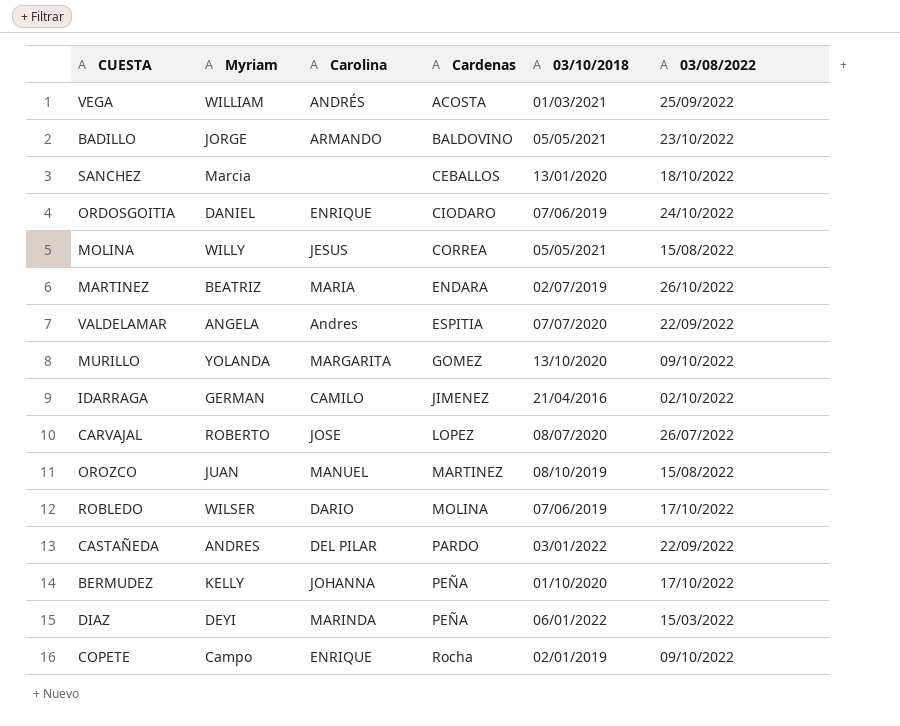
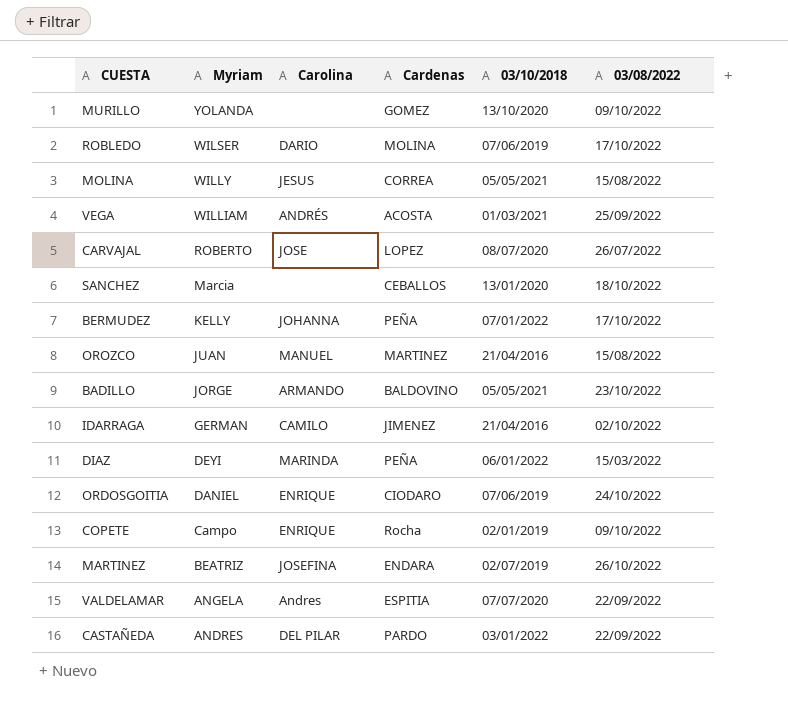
row order: Cardenas ascending -> Myriam descending
MURILLO | Carolina: MARGARITA -> none
BERMUDEZ | 03/10/2018: 01/10/2020 -> 07/01/2022
OROZCO | 03/10/2018: 08/10/2019 -> 21/04/2016
MARTINEZ | Carolina: MARIA -> JOSEFINA

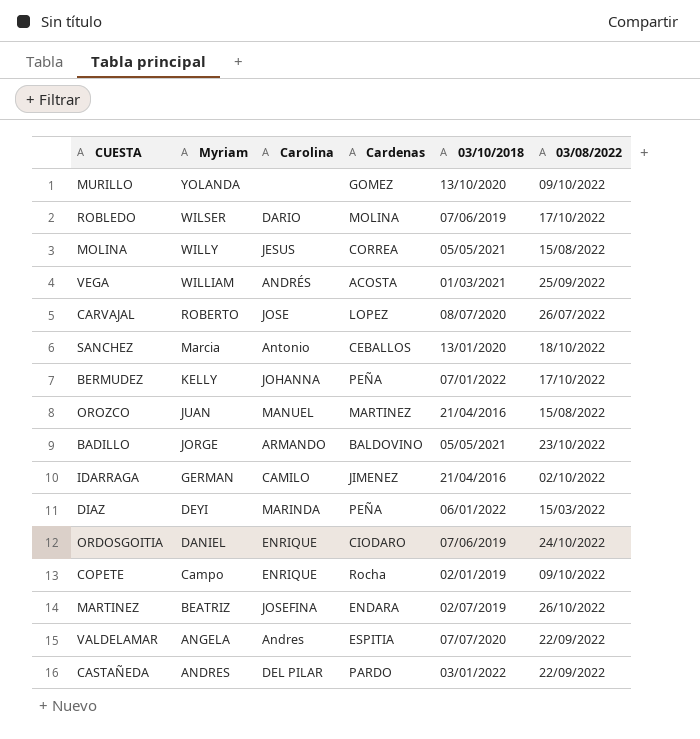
SANCHEZ | Carolina: none -> Antonio

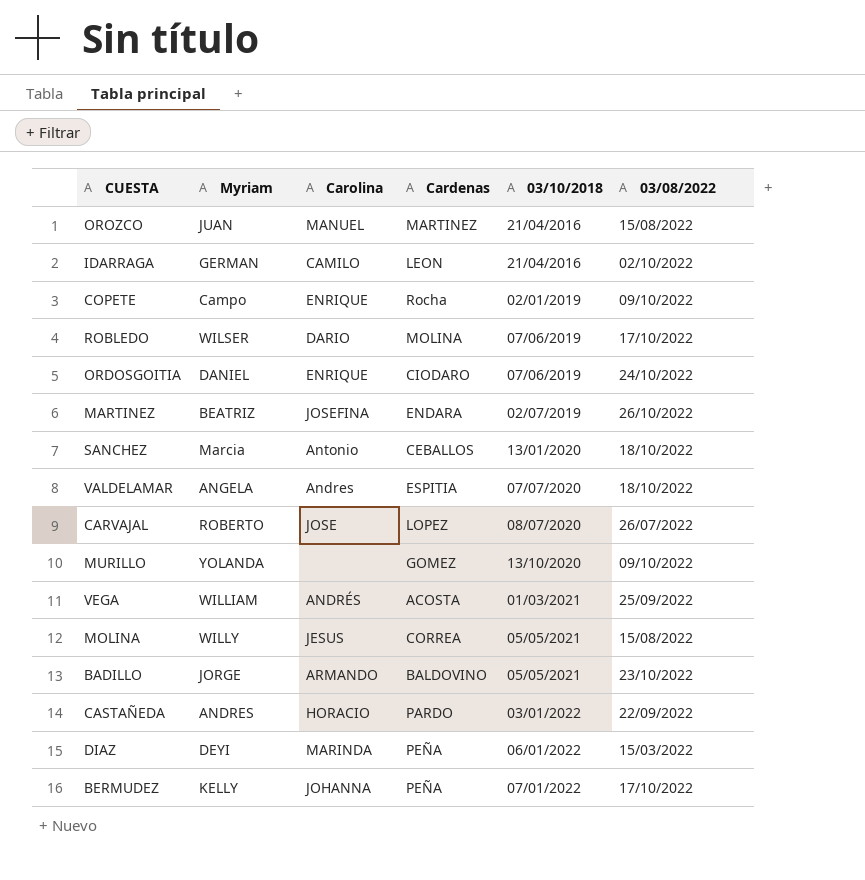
row order: Myriam descending -> 03/10/2018 ascending
IDARRAGA | Cardenas: JIMENEZ -> LEON
VALDELAMAR | 03/08/2022: 22/09/2022 -> 18/10/2022
CASTAÑEDA | Carolina: DEL PILAR -> HORACIO

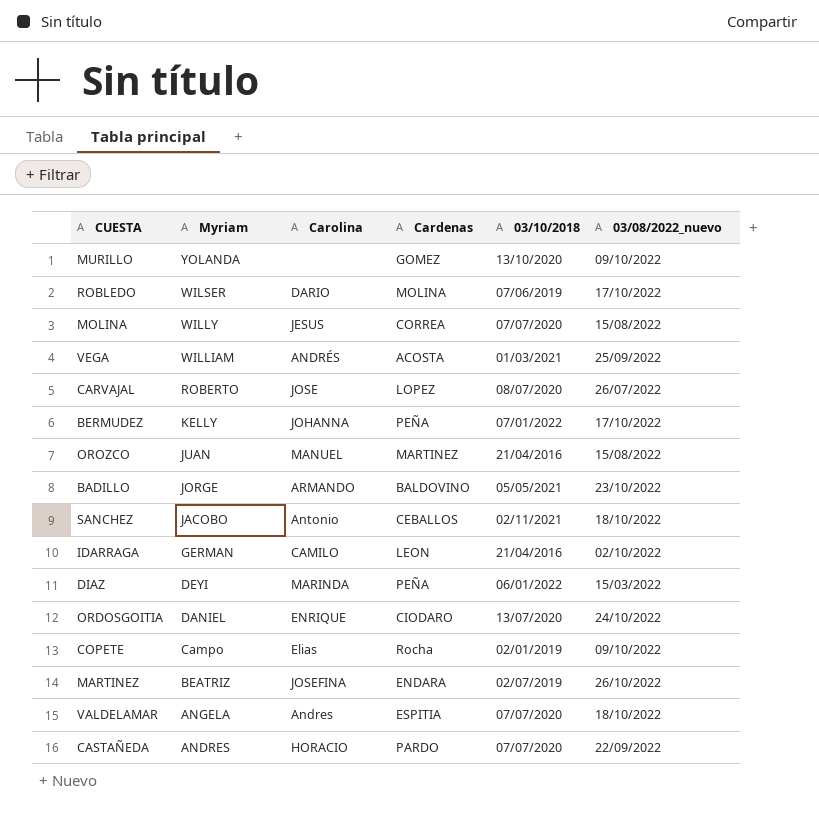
row order: 03/10/2018 ascending -> Myriam descending
column name: 03/08/2022 -> 03/08/2022_nuevo
MOLINA | 03/10/2018: 05/05/2021 -> 07/07/2020
SANCHEZ | Myriam: Marcia -> JACOBO
SANCHEZ | 03/10/2018: 13/01/2020 -> 02/11/2021
ORDOSGOITIA | 03/10/2018: 07/06/2019 -> 13/07/2020
COPETE | Carolina: ENRIQUE -> Elias
CASTAÑEDA | 03/10/2018: 03/01/2022 -> 07/07/2020

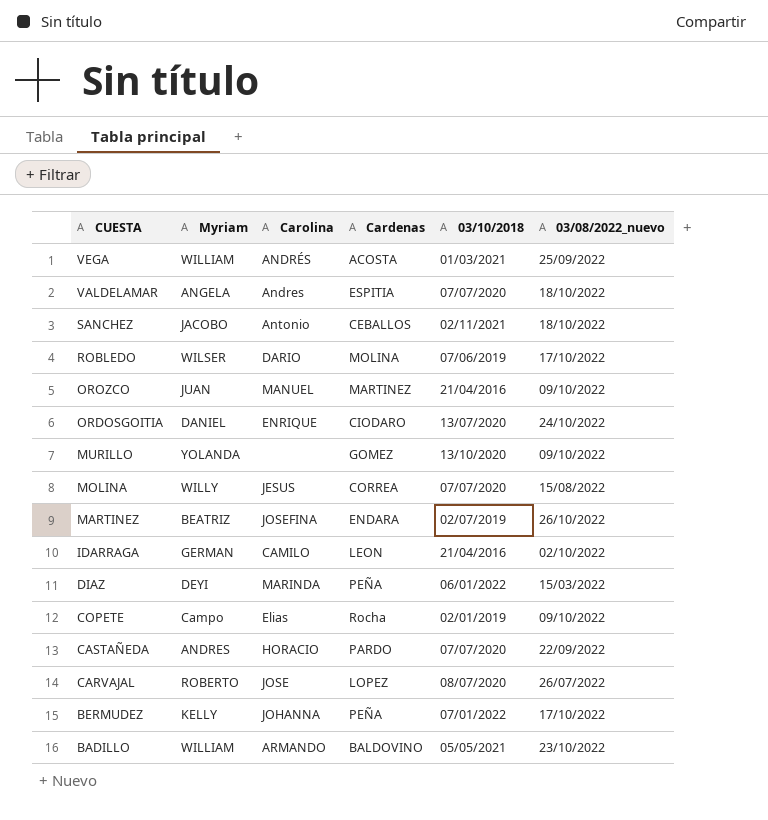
row order: Myriam descending -> CUESTA descending
OROZCO | 03/08/2022_nuevo: 15/08/2022 -> 09/10/2022
BADILLO | Myriam: JORGE -> WILLIAM

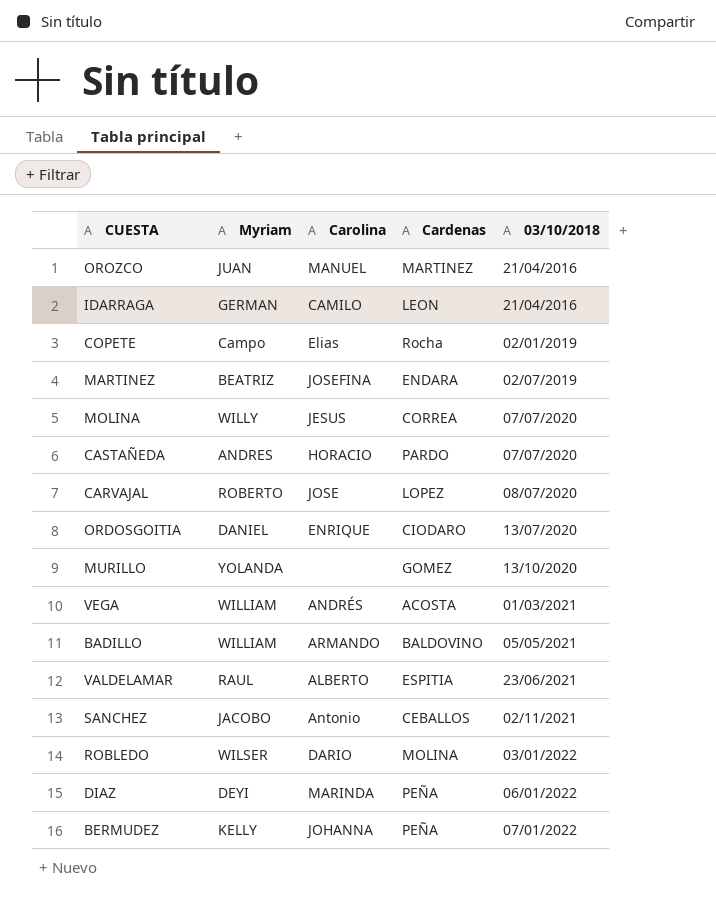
row order: CUESTA descending -> 03/10/2018 ascending
column 03/08/2022_nuevo | position: 6 -> none
VALDELAMAR | Myriam: ANGELA -> RAUL
VALDELAMAR | Carolina: Andres -> ALBERTO
VALDELAMAR | 03/10/2018: 07/07/2020 -> 23/06/2021
ROBLEDO | 03/10/2018: 07/06/2019 -> 03/01/2022

